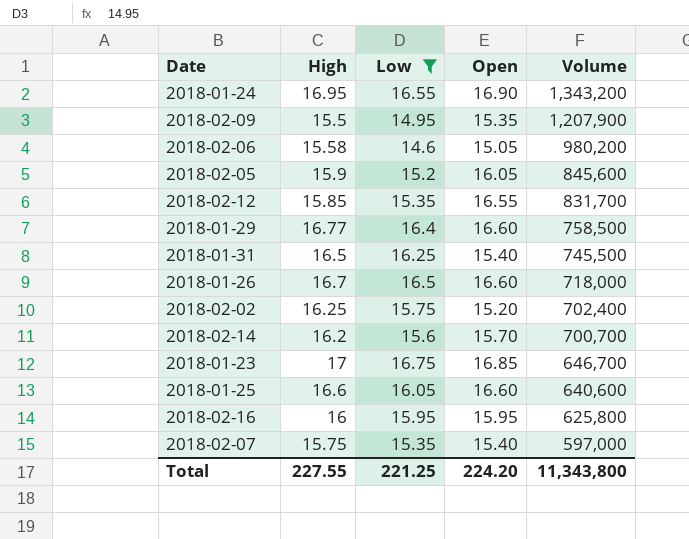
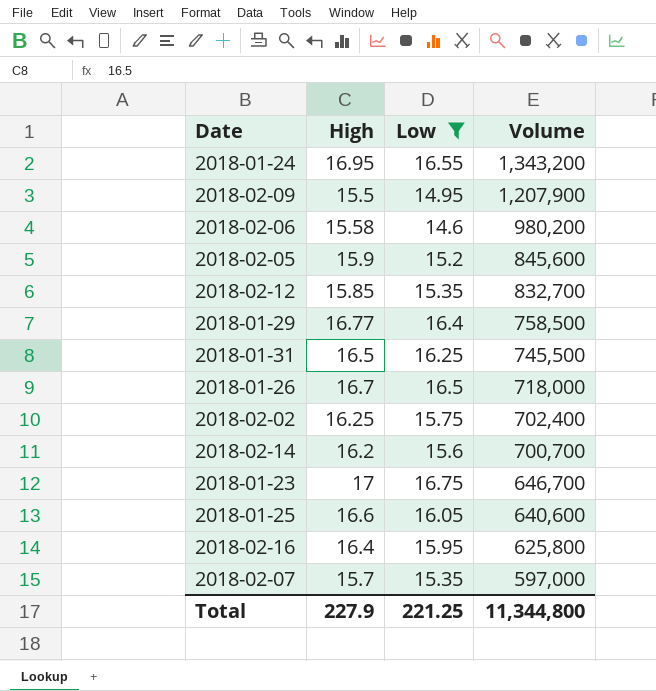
column Open | position: 4 -> none
2018-02-12 | Volume: 831,700 -> 832,700
2018-02-16 | High: 16 -> 16.4
2018-02-07 | High: 15.75 -> 15.7
Total | High: 227.55 -> 227.9
Total | Volume: 11,343,800 -> 11,344,800

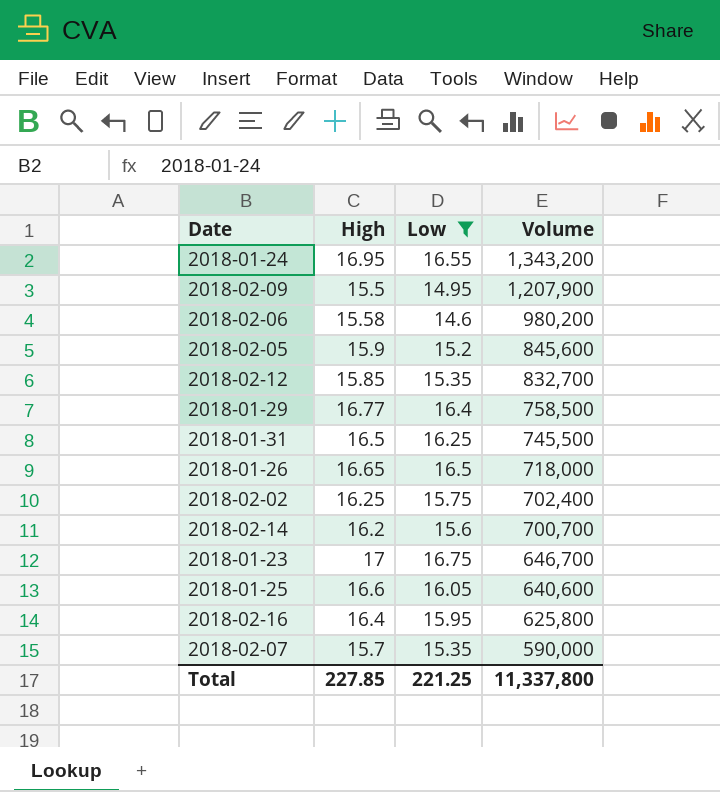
2018-01-26 | High: 16.7 -> 16.65
2018-02-07 | Volume: 597,000 -> 590,000
Total | High: 227.9 -> 227.85
Total | Volume: 11,344,800 -> 11,337,800

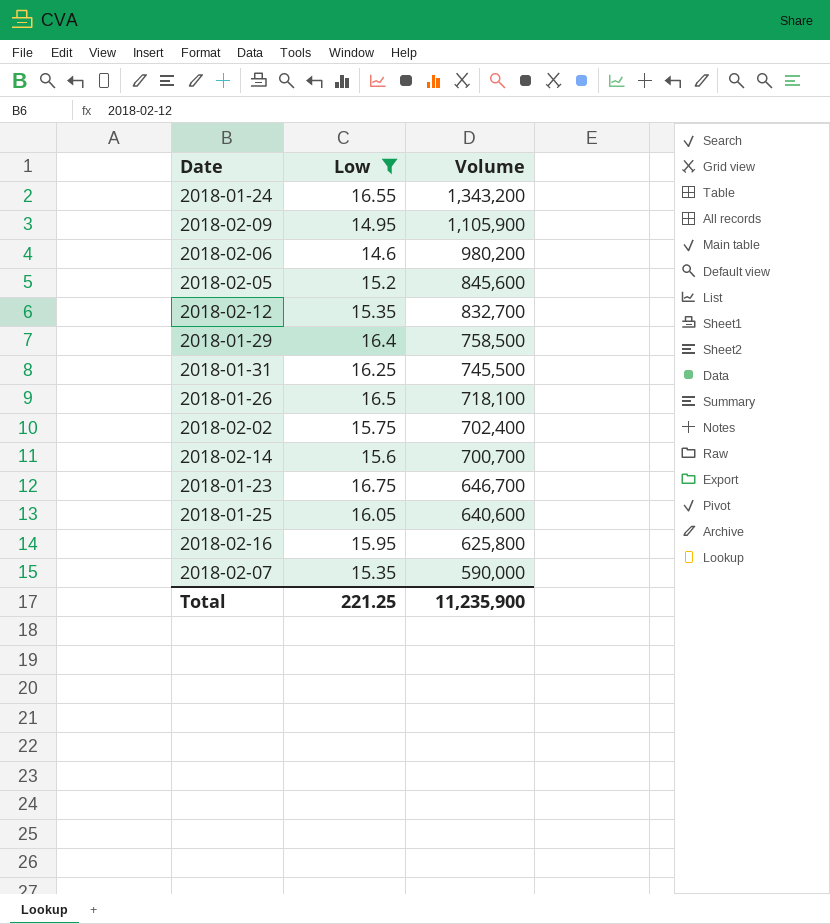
column High | position: 2 -> none
2018-02-09 | Volume: 1,207,900 -> 1,105,900
2018-01-26 | Volume: 718,000 -> 718,100
Total | Volume: 11,337,800 -> 11,235,900

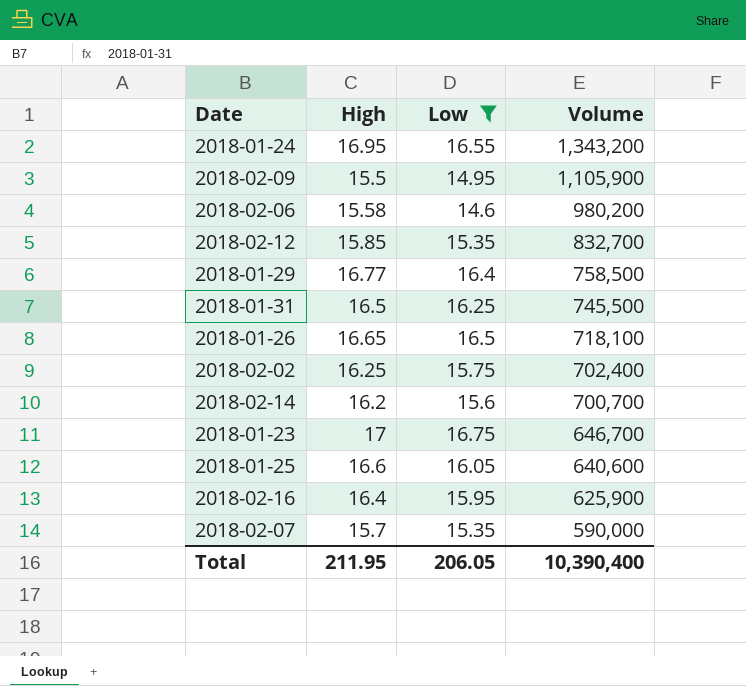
column High | position: none -> 2
row 2018-02-05: 15.2 | 845,600 -> none
2018-02-16 | Volume: 625,800 -> 625,900
Total | Low: 221.25 -> 206.05
Total | Volume: 11,235,900 -> 10,390,400

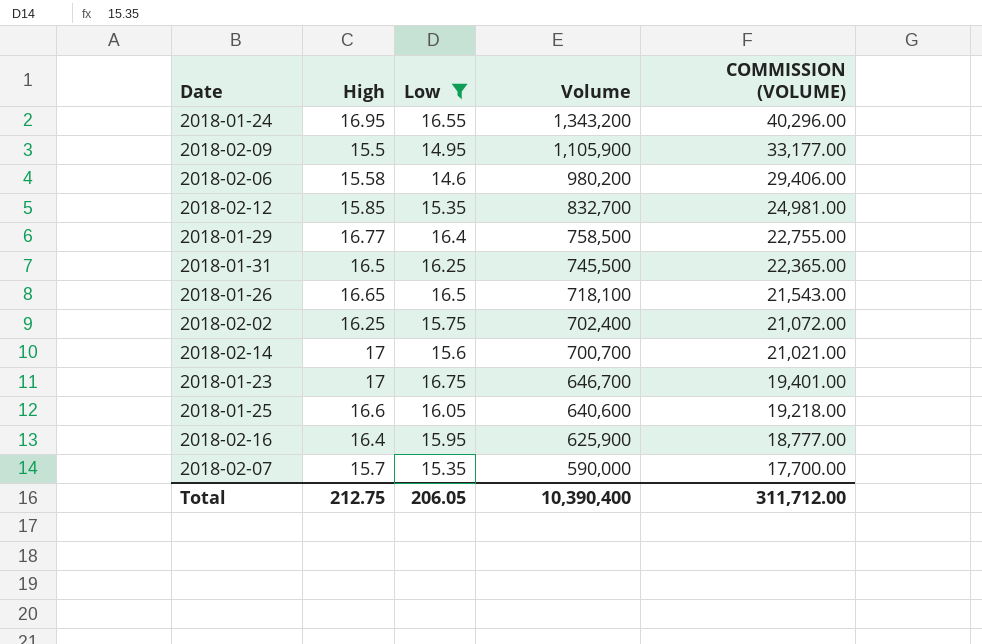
column COMMISSION (VOLUME) | formula: none -> [Volume] * 0.03
2018-02-14 | High: 16.2 -> 17
Total | High: 211.95 -> 212.75

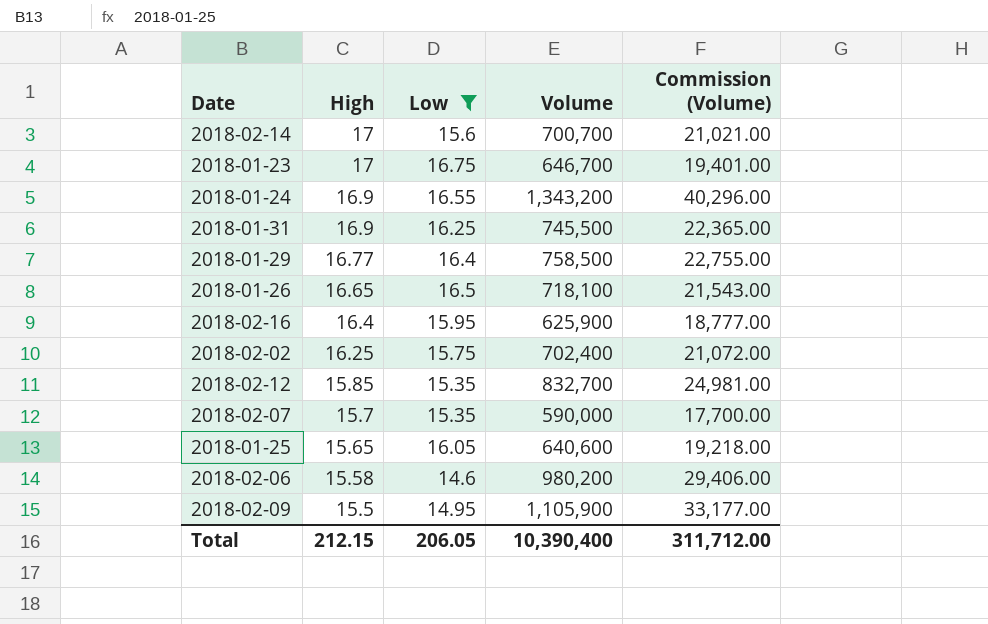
row order: Volume descending -> High descending
column name: COMMISSION (VOLUME) -> Commission (Volume)
2018-01-24 | High: 16.95 -> 16.9
2018-01-31 | High: 16.5 -> 16.9
2018-01-25 | High: 16.6 -> 15.65
Total | High: 212.75 -> 212.15

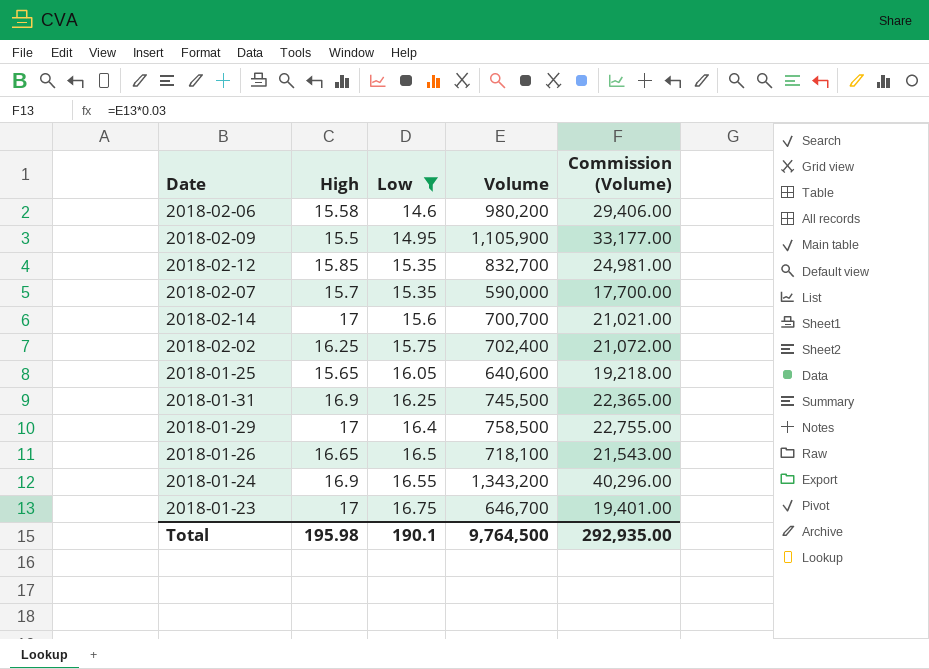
row order: High descending -> Low ascending
row 2018-02-16: 16.4 | 15.95 | 625,900 | 18,777.00 -> none
2018-01-29 | High: 16.77 -> 17
Total | High: 212.15 -> 195.98
Total | Low: 206.05 -> 190.1
Total | Volume: 10,390,400 -> 9,764,500
Total | Commission (Volume): 311,712.00 -> 292,935.00

